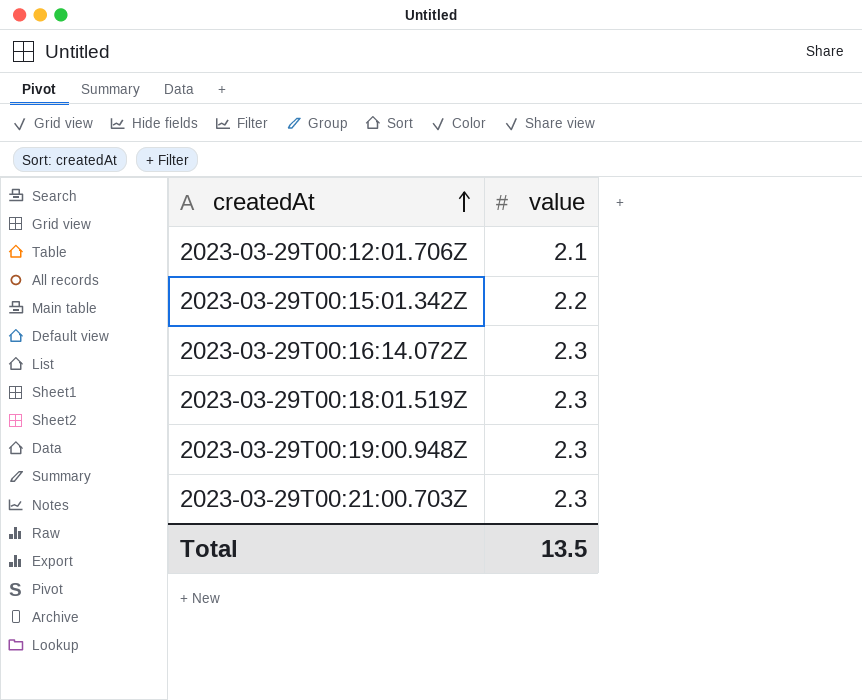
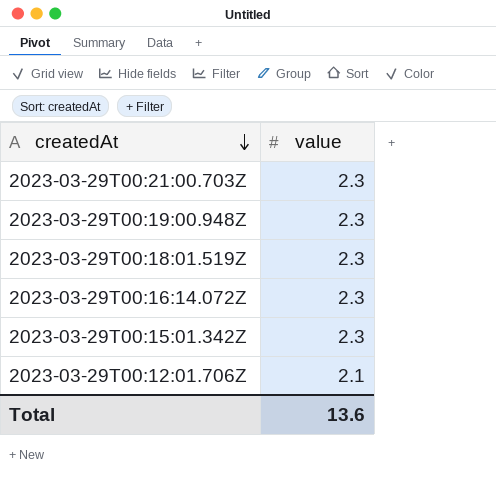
row order: createdAt ascending -> createdAt descending
2023-03-29T00:15:01.342Z | value: 2.2 -> 2.3
Total | value: 13.5 -> 13.6

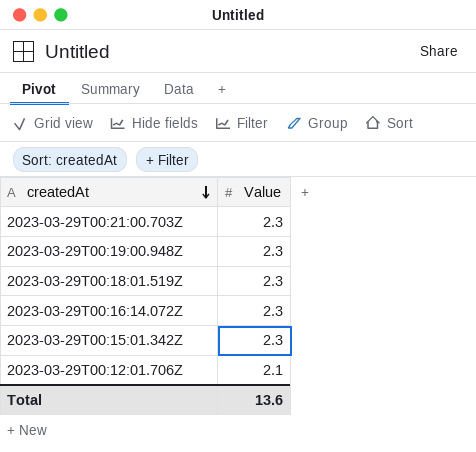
column name: value -> Value

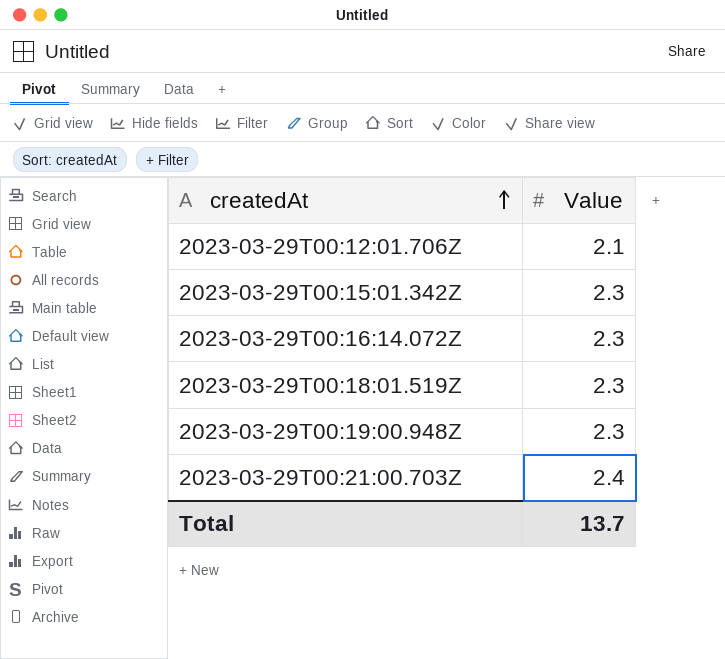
row order: createdAt descending -> createdAt ascending
2023-03-29T00:21:00.703Z | Value: 2.3 -> 2.4
Total | Value: 13.6 -> 13.7

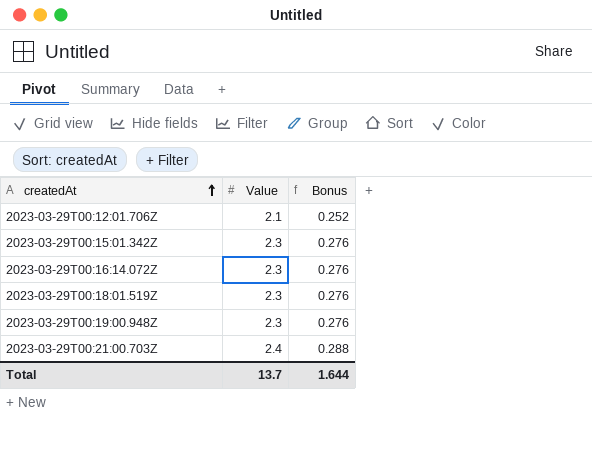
column Bonus | formula: none -> [Value] * 0.12

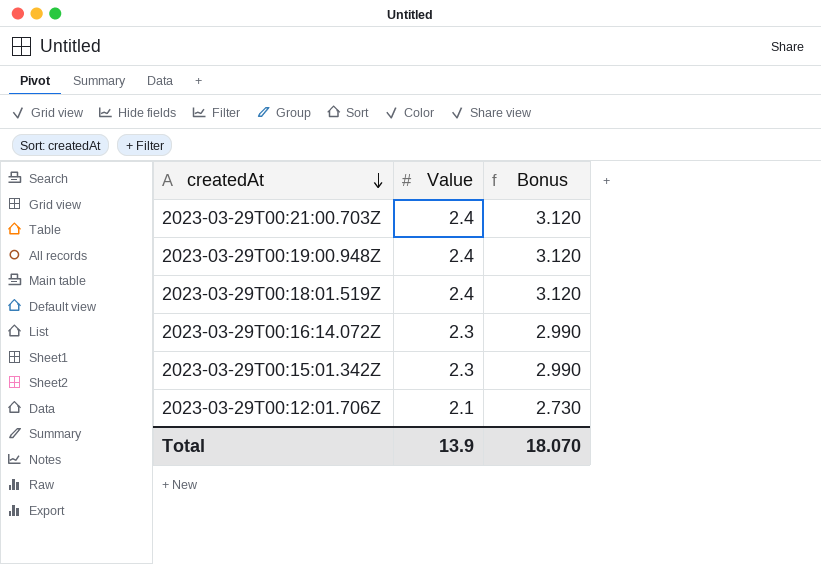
row order: createdAt ascending -> createdAt descending
column Bonus | formula: [Value] * 0.12 -> [Value] * 1.3
2023-03-29T00:19:00.948Z | Value: 2.3 -> 2.4
2023-03-29T00:18:01.519Z | Value: 2.3 -> 2.4
Total | Value: 13.7 -> 13.9
Total | Bonus: 1.644 -> 18.070

